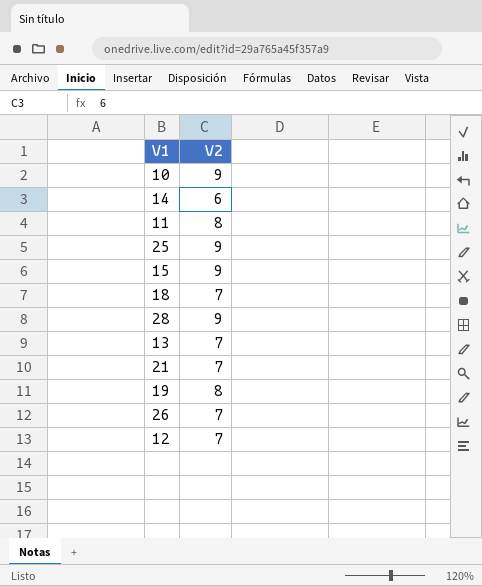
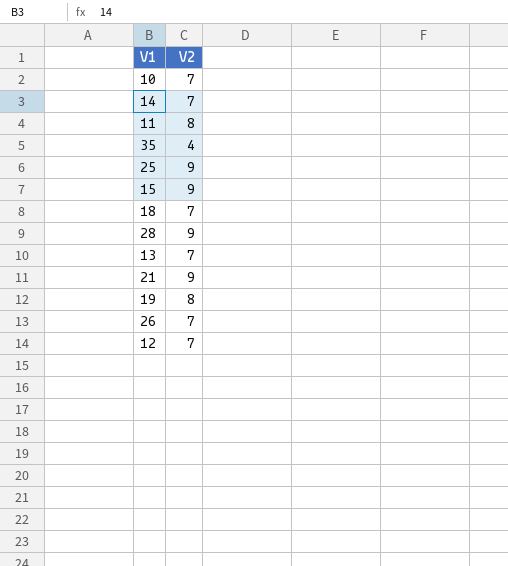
10 | V2: 9 -> 7
14 | V2: 6 -> 7
row 35: none -> 4
21 | V2: 7 -> 9

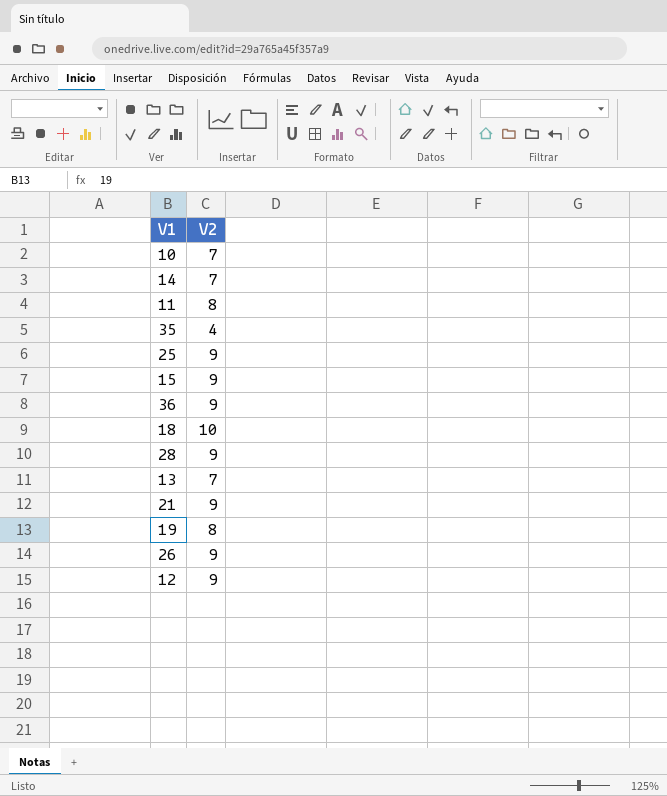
row 36: none -> 9
18 | V2: 7 -> 10
26 | V2: 7 -> 9
12 | V2: 7 -> 9

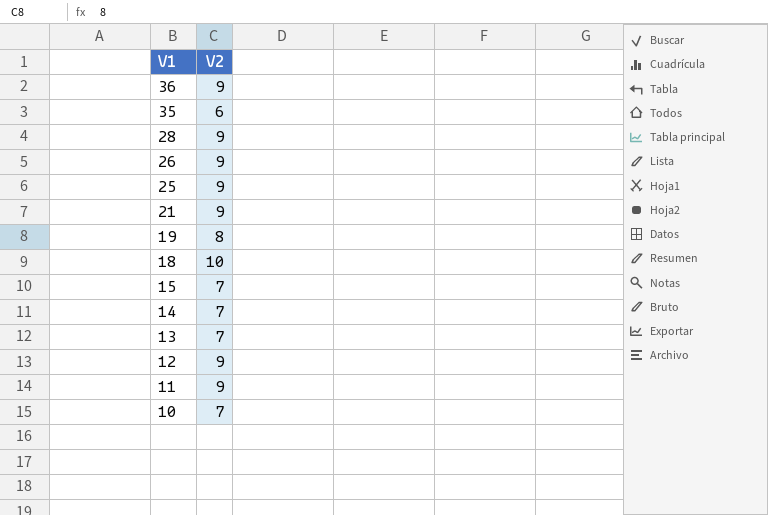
row order: none -> V1 descending
35 | V2: 4 -> 6
15 | V2: 9 -> 7
11 | V2: 8 -> 9

